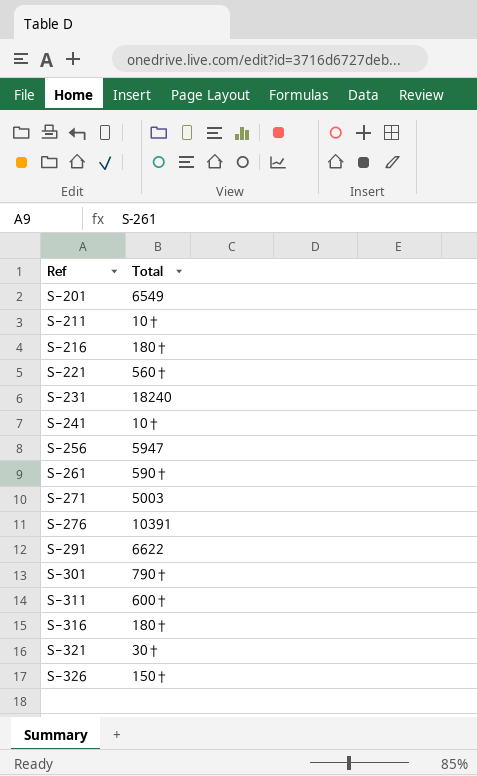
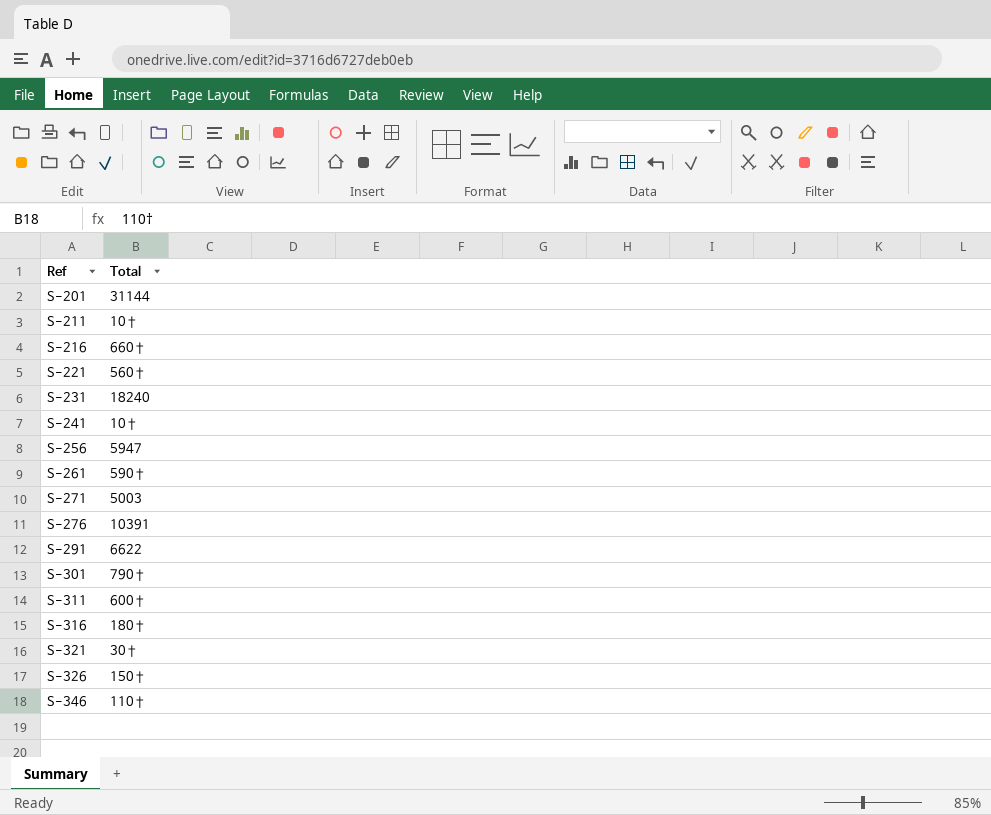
S-201 | Total: 6549 -> 31144
S-216 | Total: 180† -> 660†
row S-346: none -> 110†

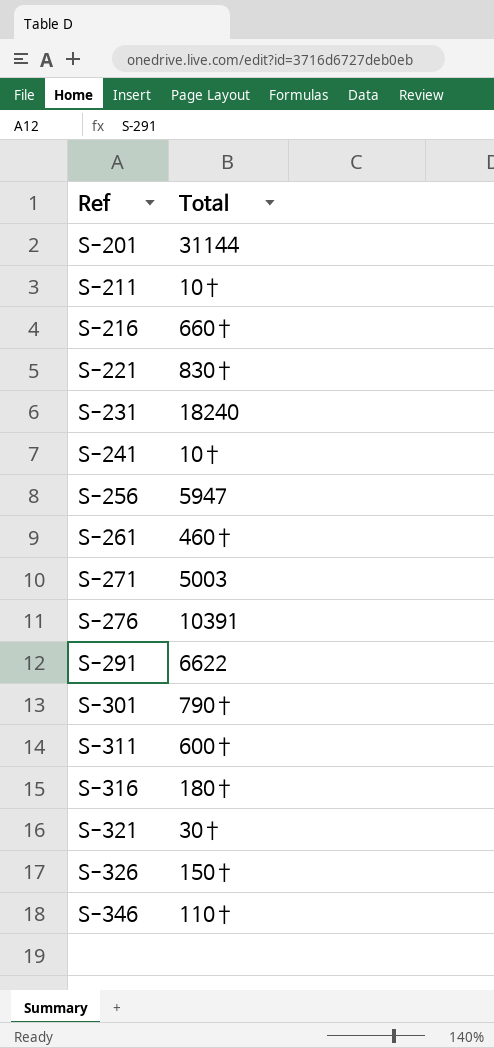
S-221 | Total: 560† -> 830†
S-261 | Total: 590† -> 460†

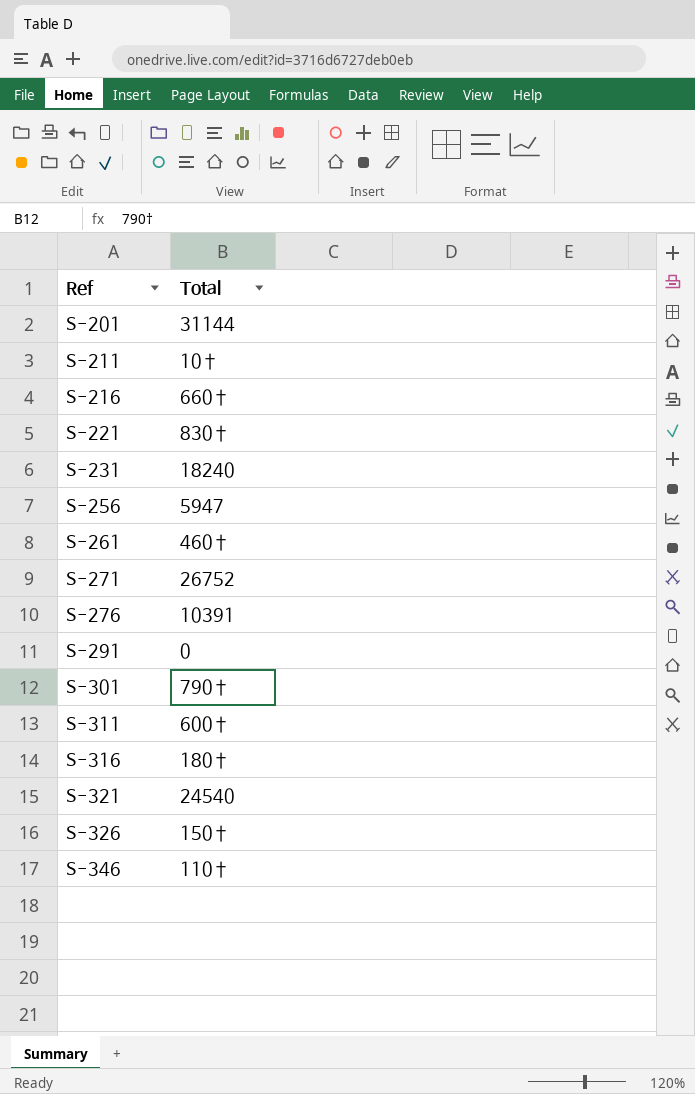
row S-241: 10† -> none
S-271 | Total: 5003 -> 26752
S-291 | Total: 6622 -> 0
S-321 | Total: 30† -> 24540

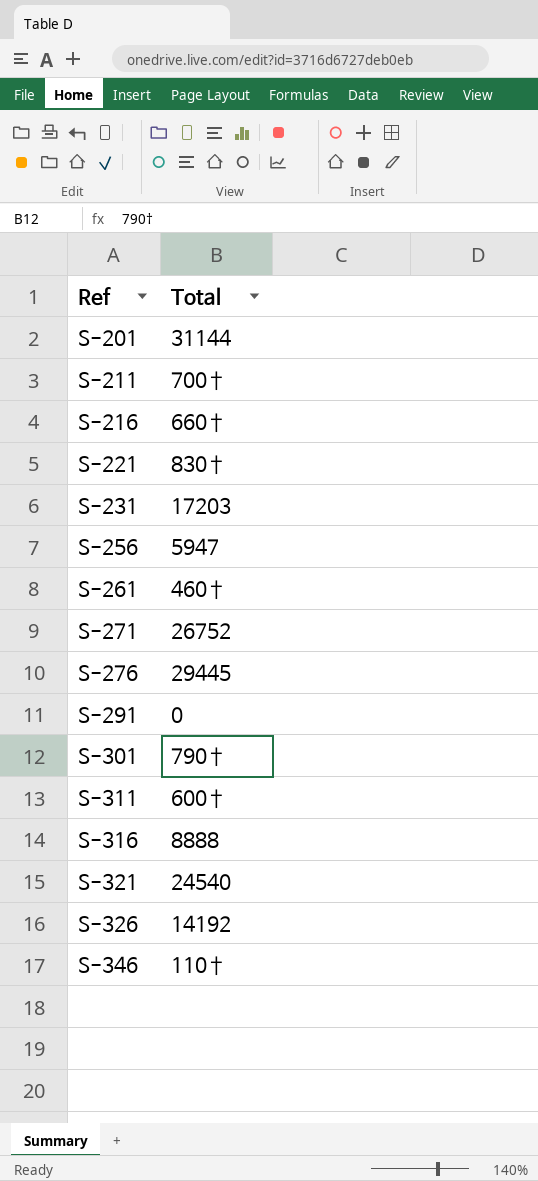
S-211 | Total: 10† -> 700†
S-231 | Total: 18240 -> 17203
S-276 | Total: 10391 -> 29445
S-316 | Total: 180† -> 8888
S-326 | Total: 150† -> 14192

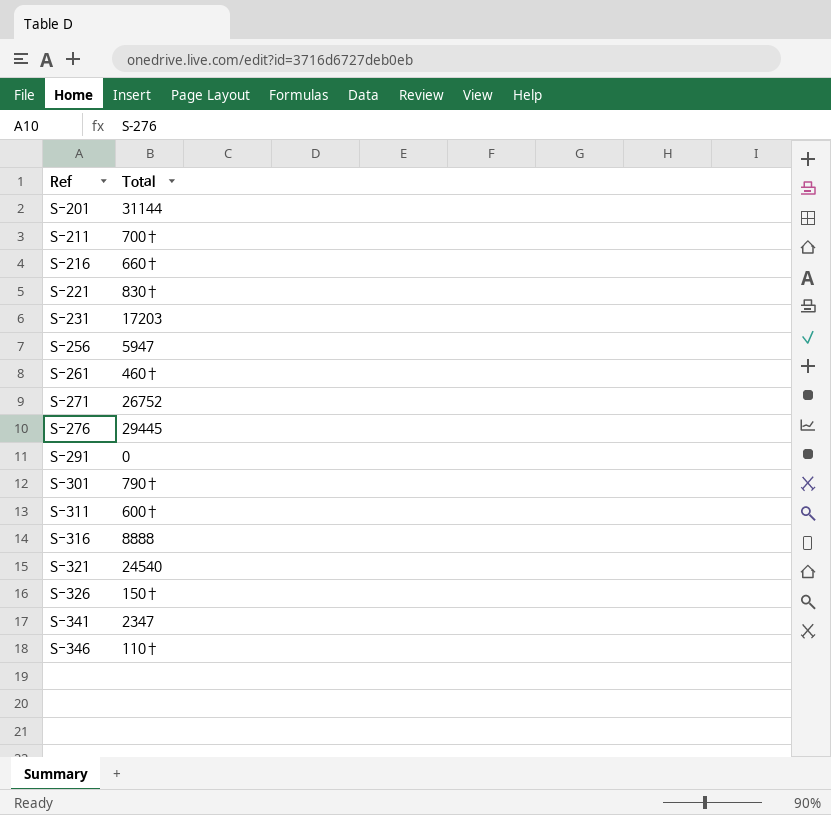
S-326 | Total: 14192 -> 150†
row S-341: none -> 2347

